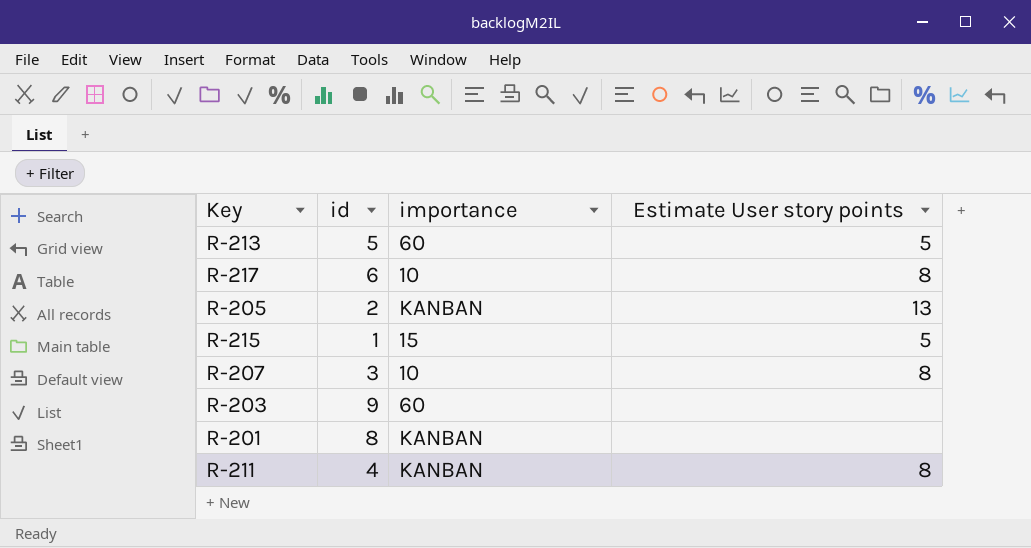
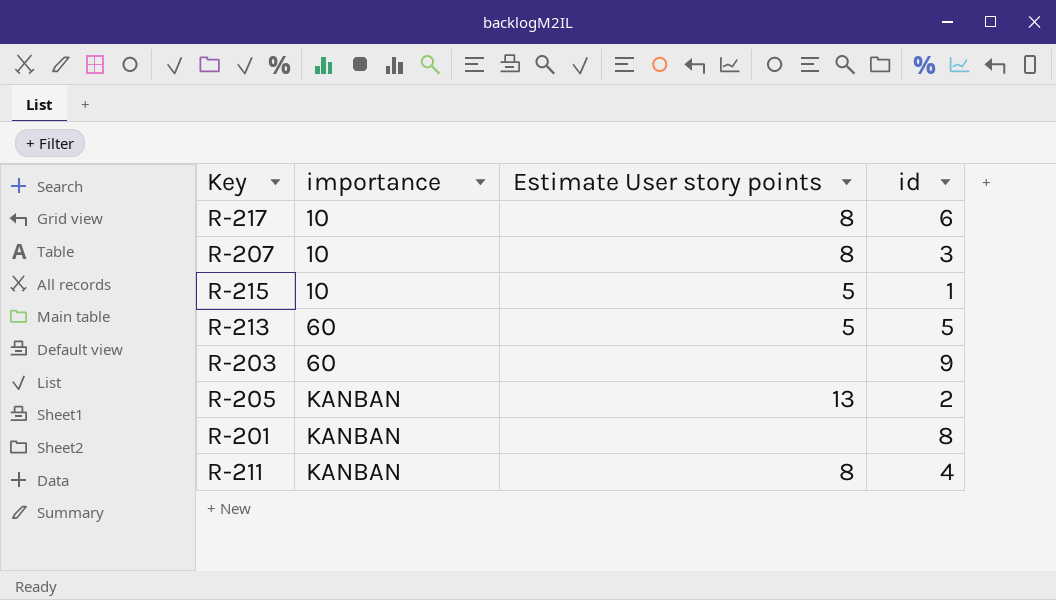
row order: none -> importance ascending
column id | position: 2 -> 4
R-215 | importance: 15 -> 10

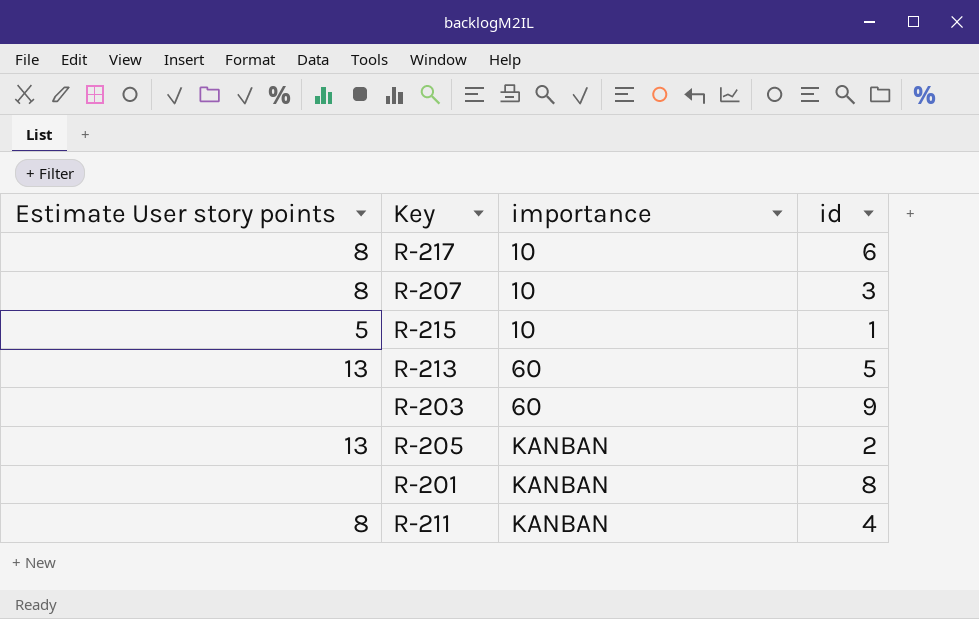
column Estimate User story points | position: 3 -> 1
R-213 | Estimate User story points: 5 -> 13

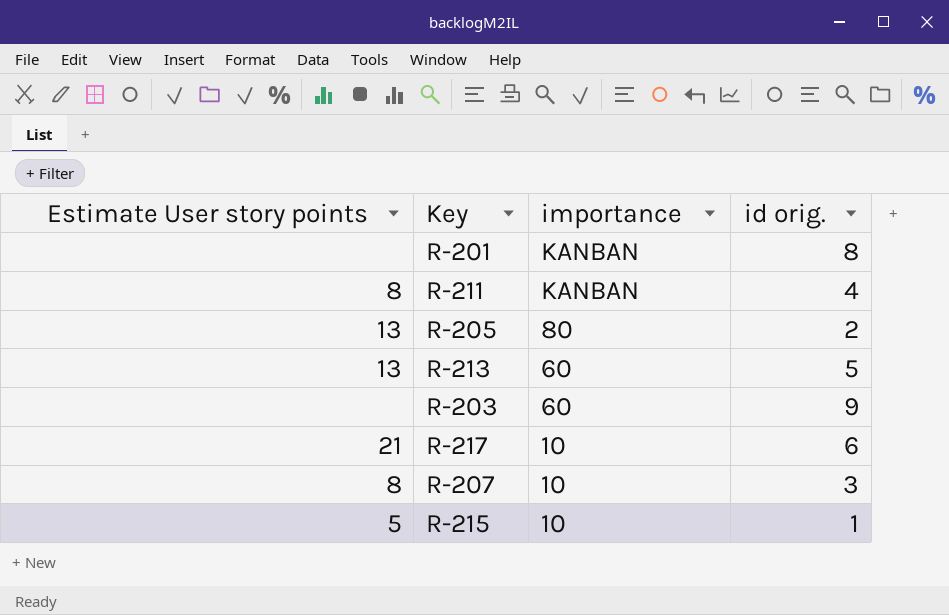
row order: importance ascending -> importance descending
column name: id -> id orig.
R-205 | importance: KANBAN -> 80
R-217 | Estimate User story points: 8 -> 21

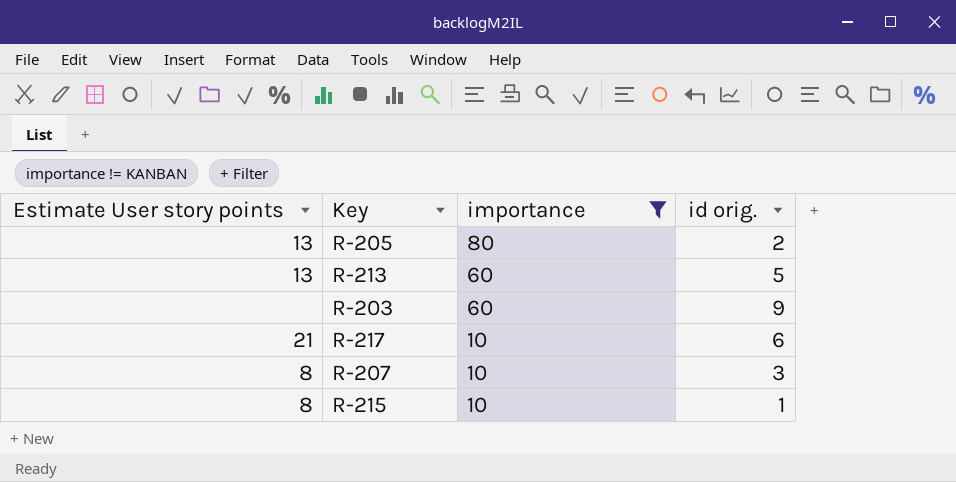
filter: none -> importance != KANBAN
R-215 | Estimate User story points: 5 -> 8

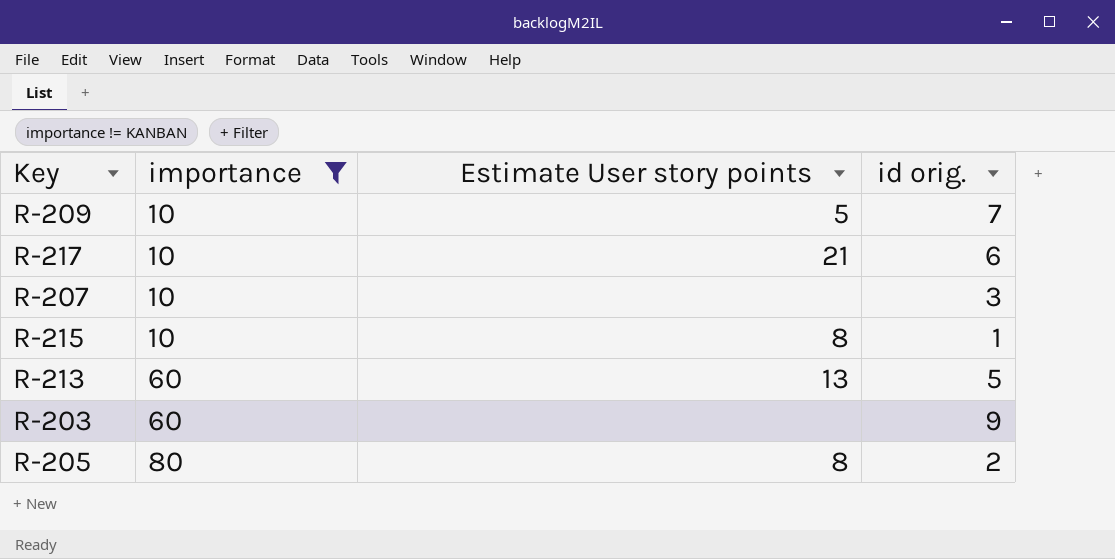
row order: importance descending -> importance ascending
column Estimate User story points | position: 1 -> 3
row R-209: none -> 10 | 5 | 7
R-207 | Estimate User story points: 8 -> none
R-205 | Estimate User story points: 13 -> 8

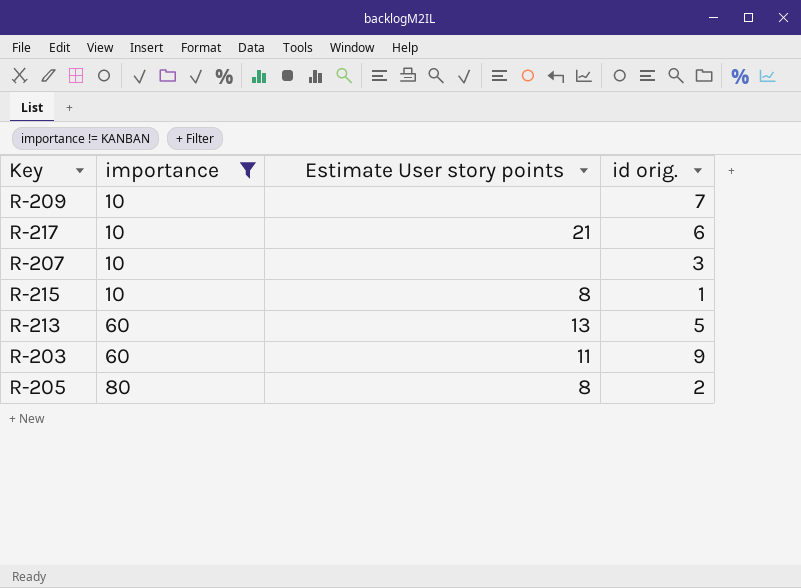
R-209 | Estimate User story points: 5 -> none
R-203 | Estimate User story points: none -> 11

